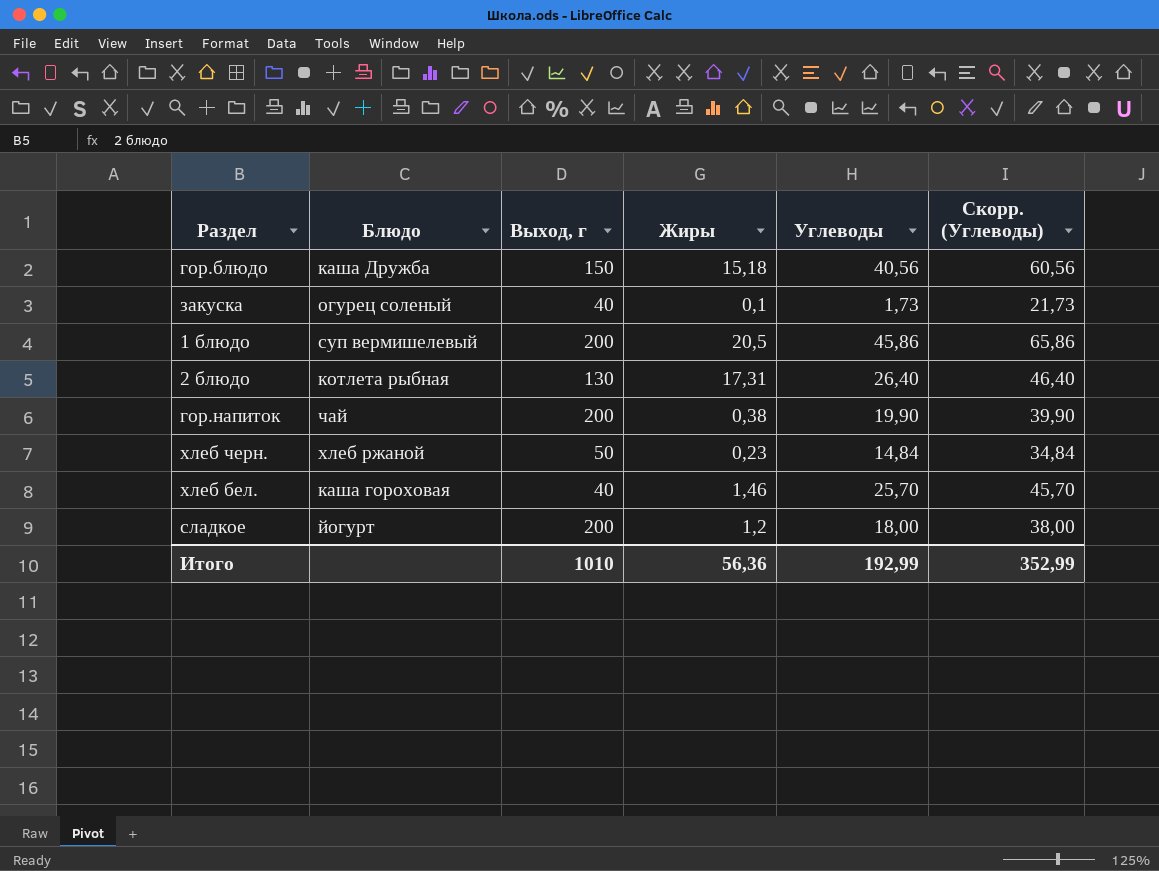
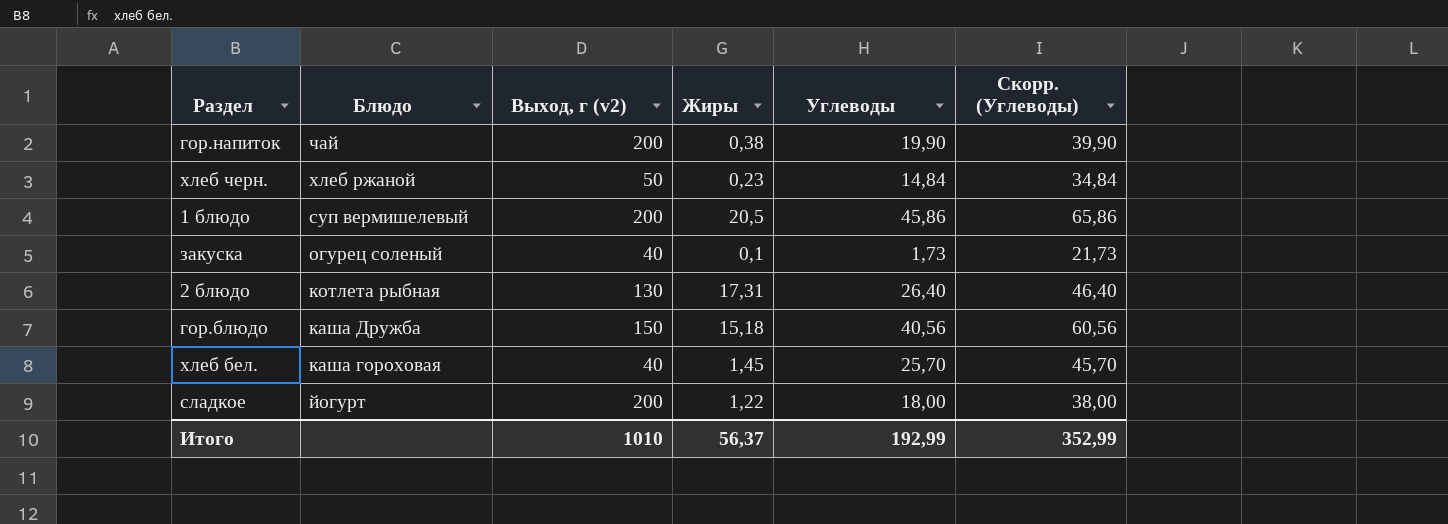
row order: none -> Блюдо descending
column name: Выход, г -> Выход, г (v2)
хлеб бел. | Жиры: 1,46 -> 1,45
сладкое | Жиры: 1,2 -> 1,22
Итого | Жиры: 56,36 -> 56,37

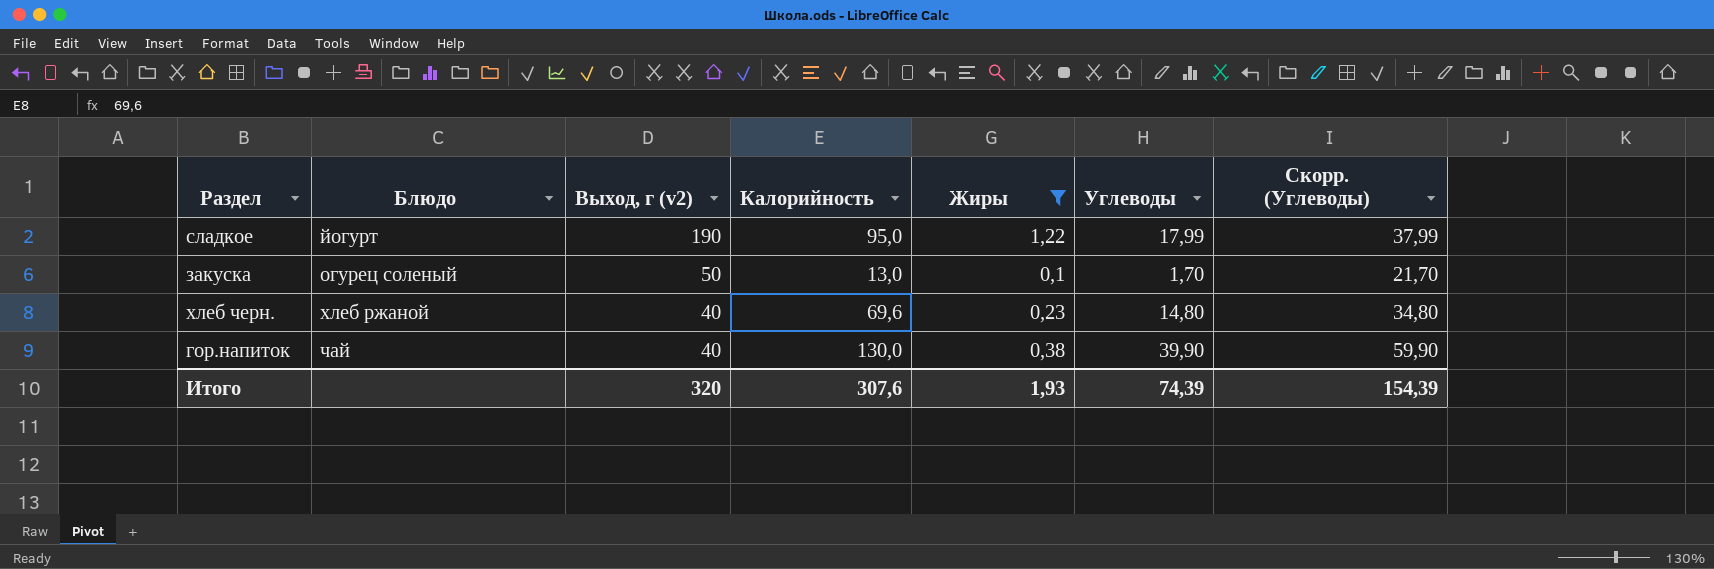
filter: none -> Жиры <= 1,22
row order: Блюдо descending -> Блюдо ascending
column Калорийность | position: none -> 4
сладкое | Выход, г (v2): 200 -> 190
сладкое | Углеводы: 18,00 -> 17,99
сладкое | Скорр. (Углеводы): 38,00 -> 37,99
закуска | Выход, г (v2): 40 -> 50
закуска | Углеводы: 1,73 -> 1,70
закуска | Скорр. (Углеводы): 21,73 -> 21,70
хлеб черн. | Выход, г (v2): 50 -> 40
хлеб черн. | Углеводы: 14,84 -> 14,80
хлеб черн. | Скорр. (Углеводы): 34,84 -> 34,80
гор.напиток | Выход, г (v2): 200 -> 40
гор.напиток | Углеводы: 19,90 -> 39,90
гор.напиток | Скорр. (Углеводы): 39,90 -> 59,90
Итого | Выход, г (v2): 1010 -> 320
Итого | Жиры: 56,37 -> 1,93
Итого | Углеводы: 192,99 -> 74,39
Итого | Скорр. (Углеводы): 352,99 -> 154,39

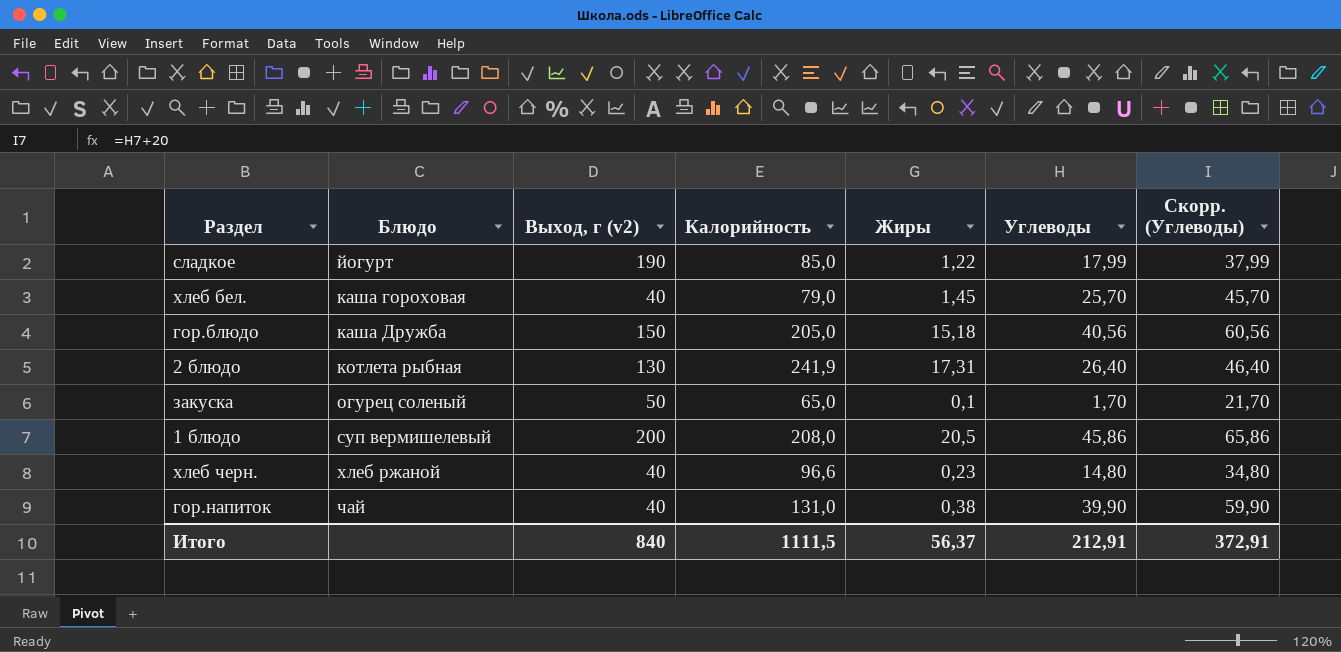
filter: Жиры <= 1,22 -> none
сладкое | Калорийность: 95,0 -> 85,0
закуска | Калорийность: 13,0 -> 65,0
хлеб черн. | Калорийность: 69,6 -> 96,6
гор.напиток | Калорийность: 130,0 -> 131,0
Итого | Выход, г (v2): 320 -> 840
Итого | Калорийность: 307,6 -> 1111,5
Итого | Жиры: 1,93 -> 56,37
Итого | Углеводы: 74,39 -> 212,91
Итого | Скорр. (Углеводы): 154,39 -> 372,91

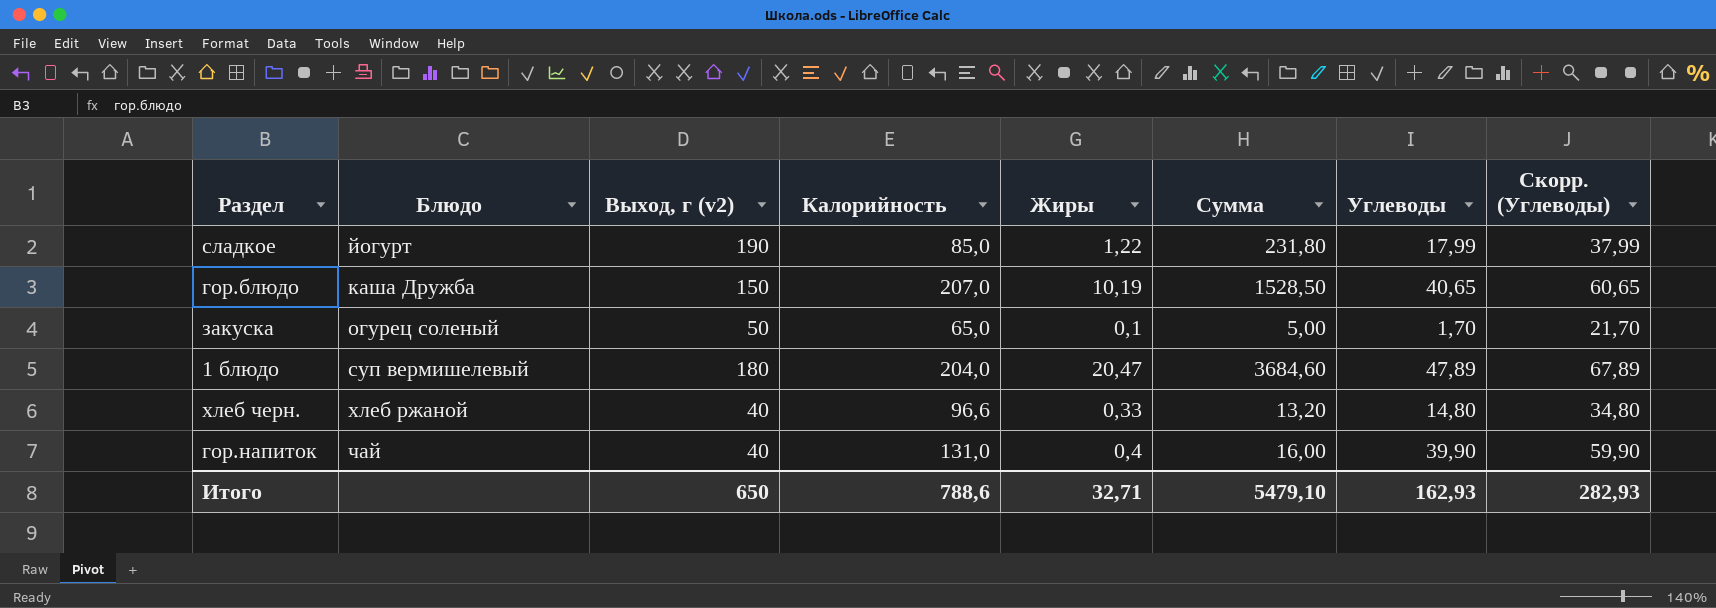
column Сумма | formula: none -> [Выход, г (v2)] * [Жиры]
row хлеб бел.: каша гороховая | 40 | 79,0 | 1,45 | 25,70 | 45,70 -> none
row 2 блюдо: котлета рыбная | 130 | 241,9 | 17,31 | 26,40 | 46,40 -> none
гор.блюдо | Калорийность: 205,0 -> 207,0
гор.блюдо | Жиры: 15,18 -> 10,19
гор.блюдо | Углеводы: 40,56 -> 40,65
гор.блюдо | Скорр. (Углеводы): 60,56 -> 60,65
1 блюдо | Выход, г (v2): 200 -> 180
1 блюдо | Калорийность: 208,0 -> 204,0
1 блюдо | Жиры: 20,5 -> 20,47
1 блюдо | Углеводы: 45,86 -> 47,89
1 блюдо | Скорр. (Углеводы): 65,86 -> 67,89
хлеб черн. | Жиры: 0,23 -> 0,33
гор.напиток | Жиры: 0,38 -> 0,4
Итого | Выход, г (v2): 840 -> 650
Итого | Калорийность: 1111,5 -> 788,6
Итого | Жиры: 56,37 -> 32,71
Итого | Углеводы: 212,91 -> 162,93
Итого | Скорр. (Углеводы): 372,91 -> 282,93

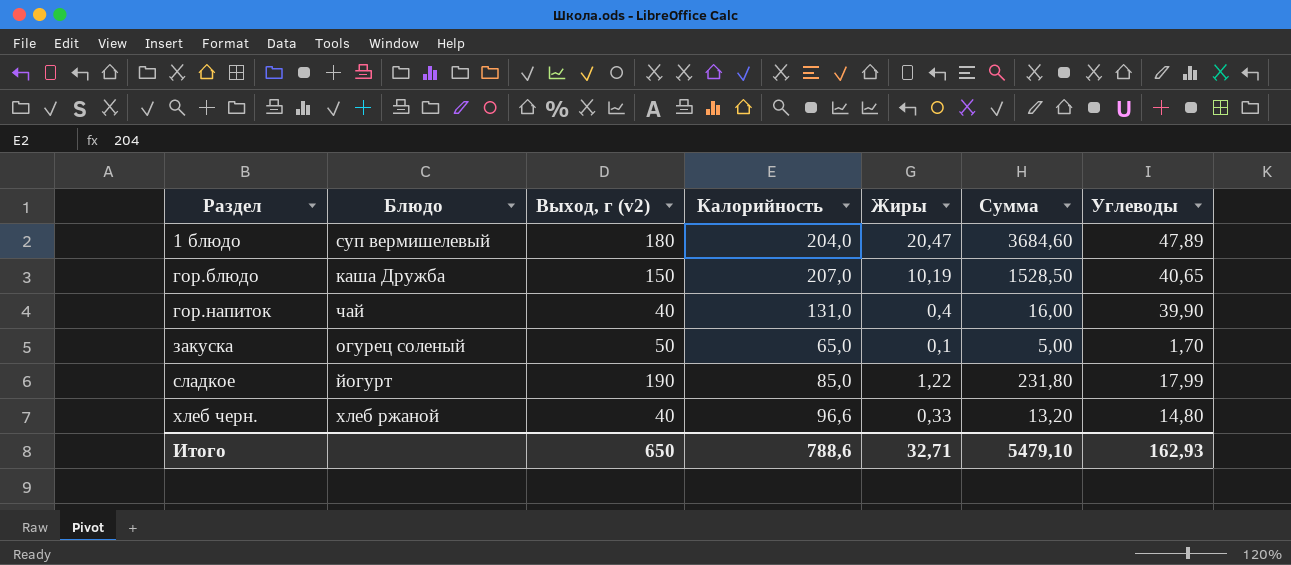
row order: Блюдо ascending -> Раздел ascending
column Скорр. (Углеводы) | formula: [Углеводы] + 20 -> none

